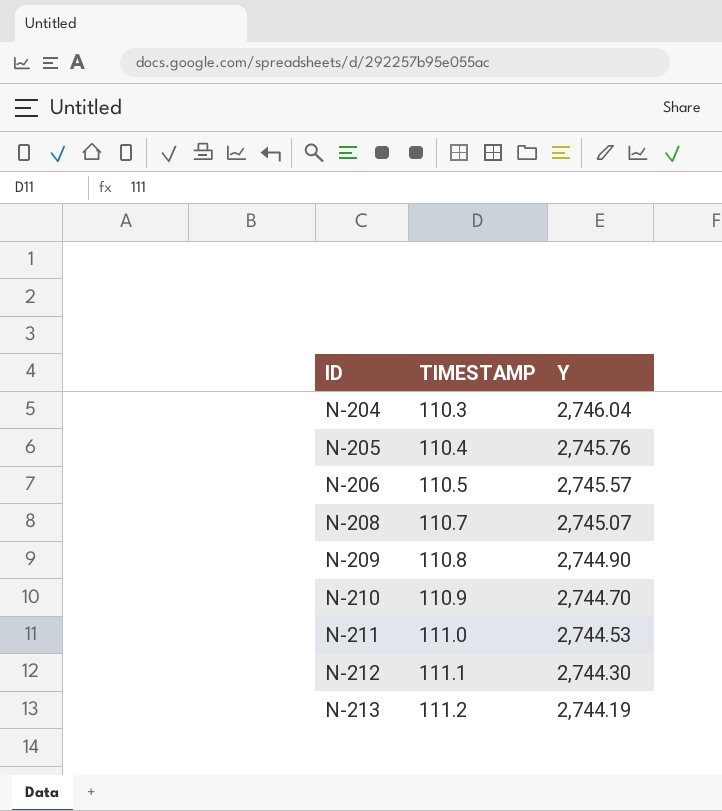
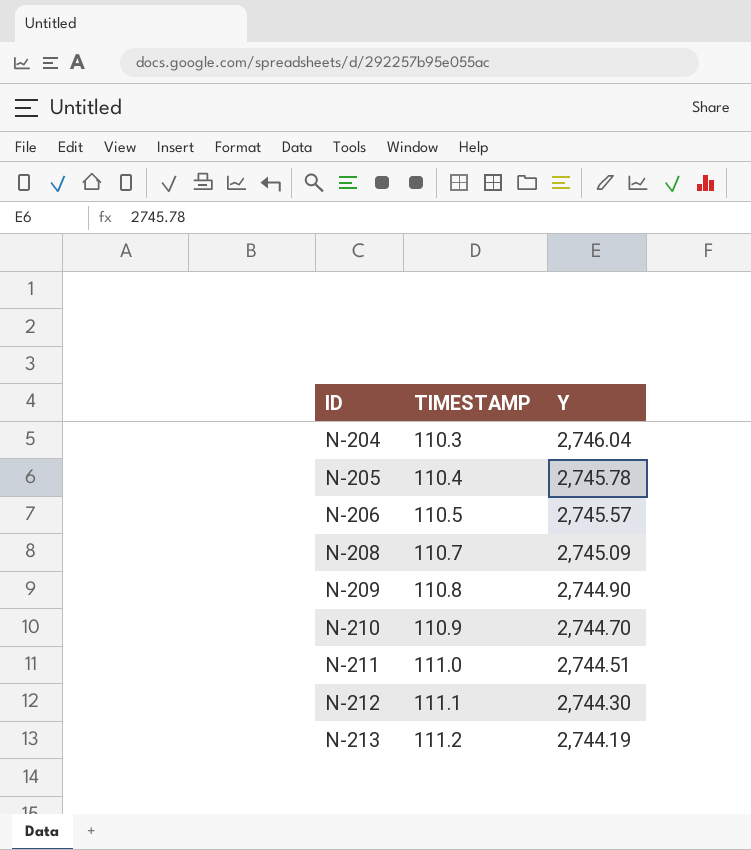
N-205 | Y: 2,745.76 -> 2,745.78
N-208 | Y: 2,745.07 -> 2,745.09
N-211 | Y: 2,744.53 -> 2,744.51

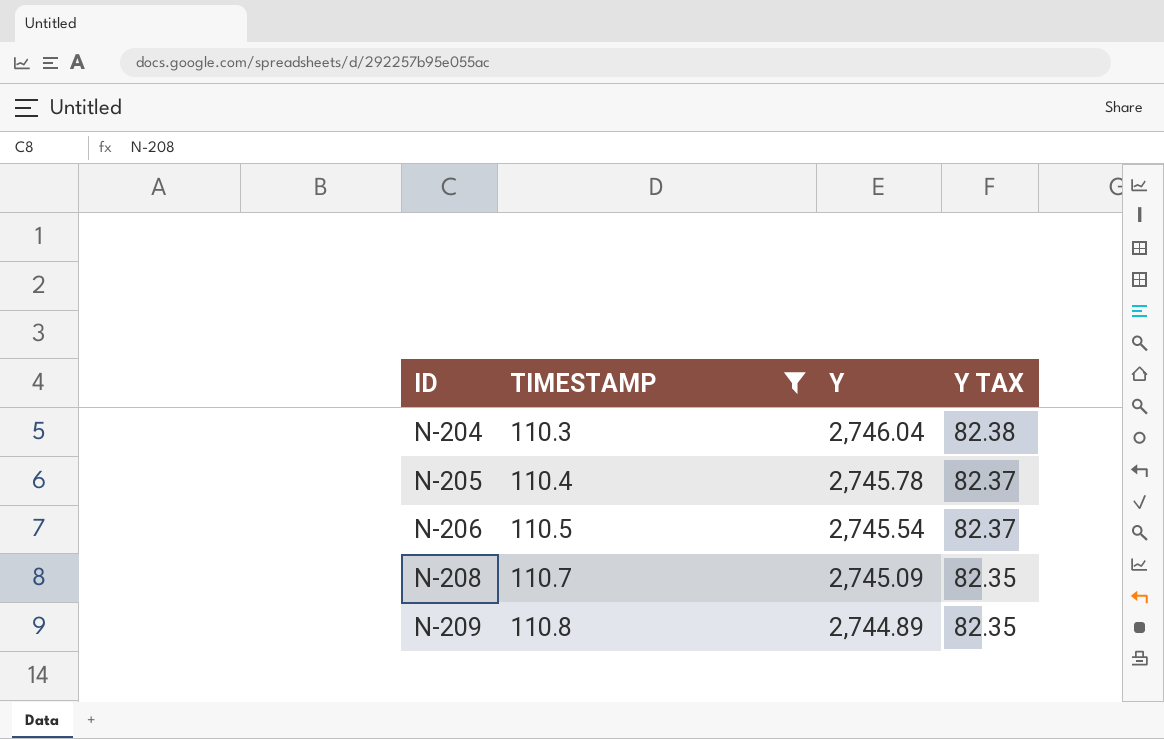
filter: none -> TIMESTAMP <= 110.8
column Y TAX | formula: none -> [Y] * 0.03
N-206 | Y: 2,745.57 -> 2,745.54
N-209 | Y: 2,744.90 -> 2,744.89

